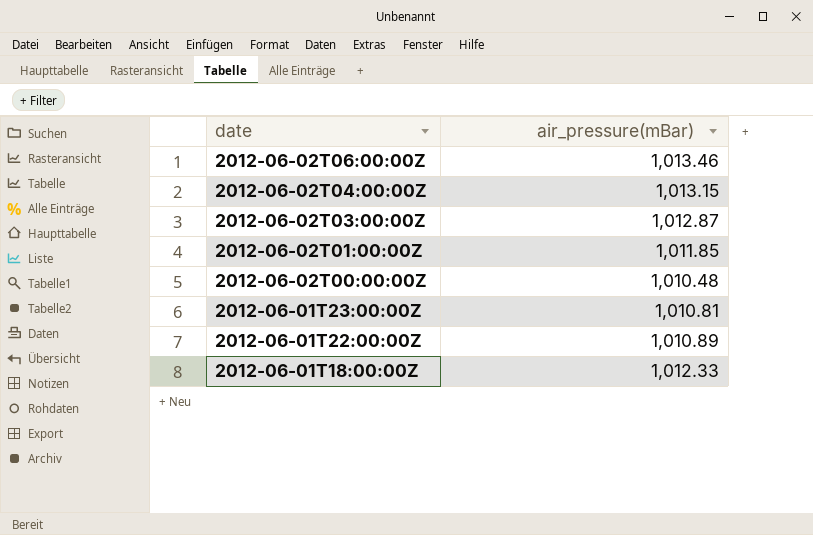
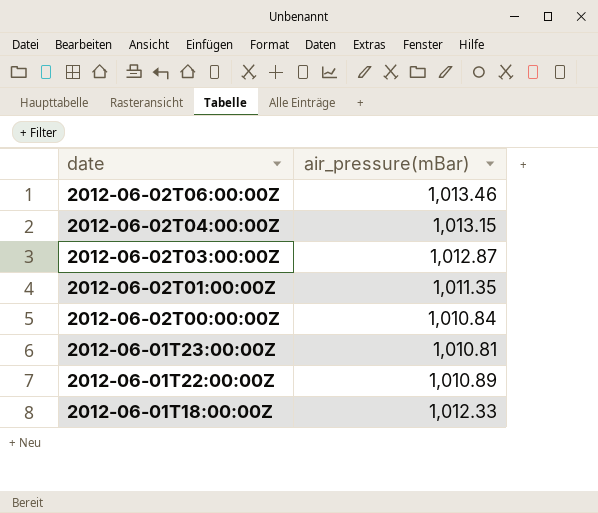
2012-06-02T01:00:00Z | air_pressure(mBar): 1,011.85 -> 1,011.35
2012-06-02T00:00:00Z | air_pressure(mBar): 1,010.48 -> 1,010.84

